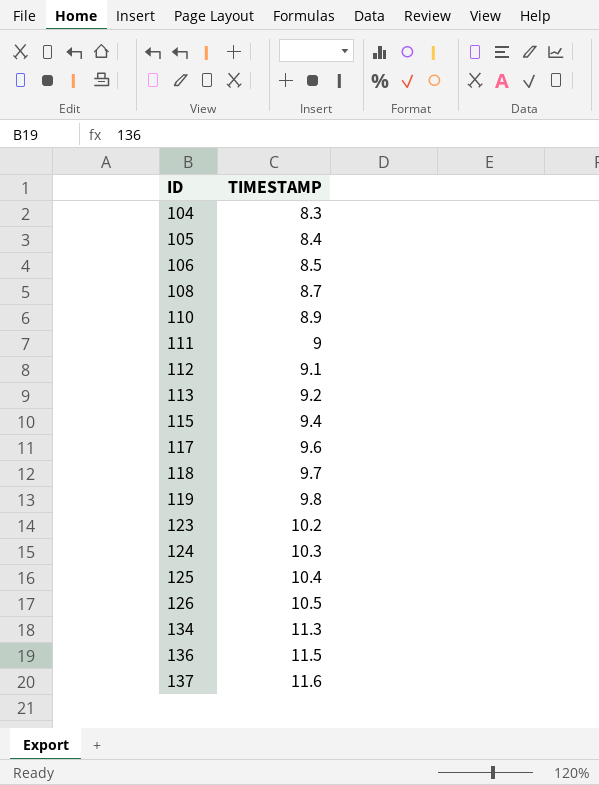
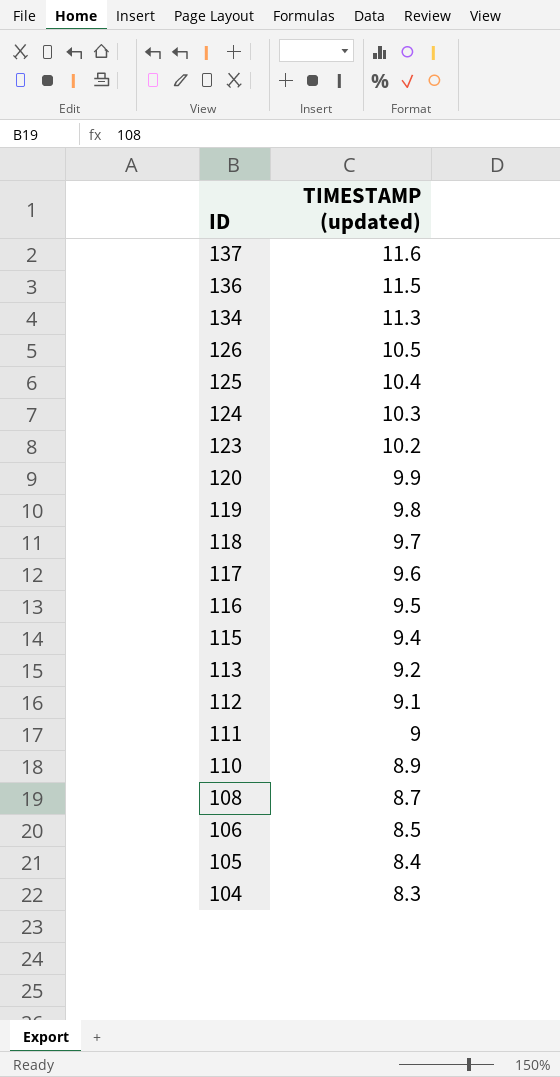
row order: ID ascending -> ID descending
column name: TIMESTAMP -> TIMESTAMP (updated)
row 120: none -> 9.9
row 116: none -> 9.5

